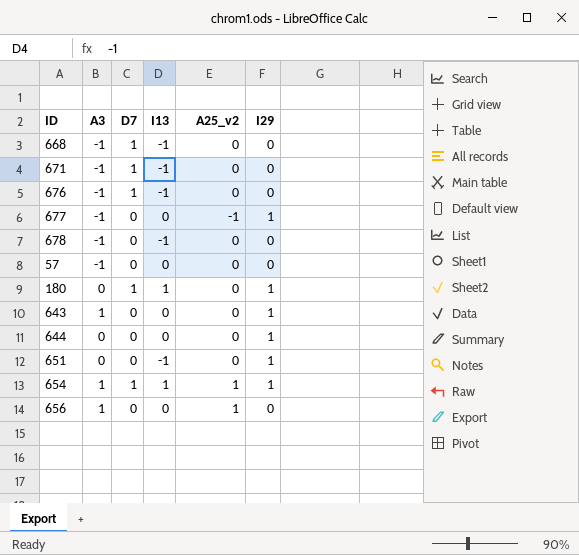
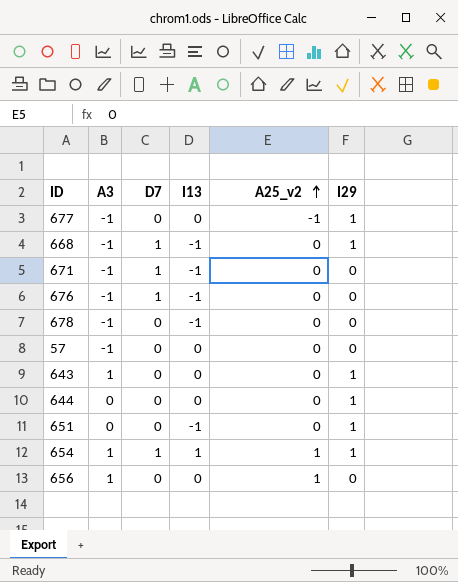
row order: none -> A25_v2 ascending
row 180: 0 | 1 | 1 | 0 | 1 -> none
668 | I29: 0 -> 1

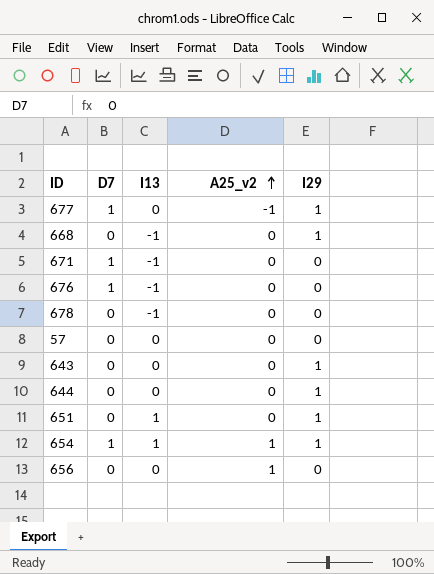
column A3 | position: 2 -> none
677 | D7: 0 -> 1
668 | D7: 1 -> 0
651 | I13: -1 -> 1

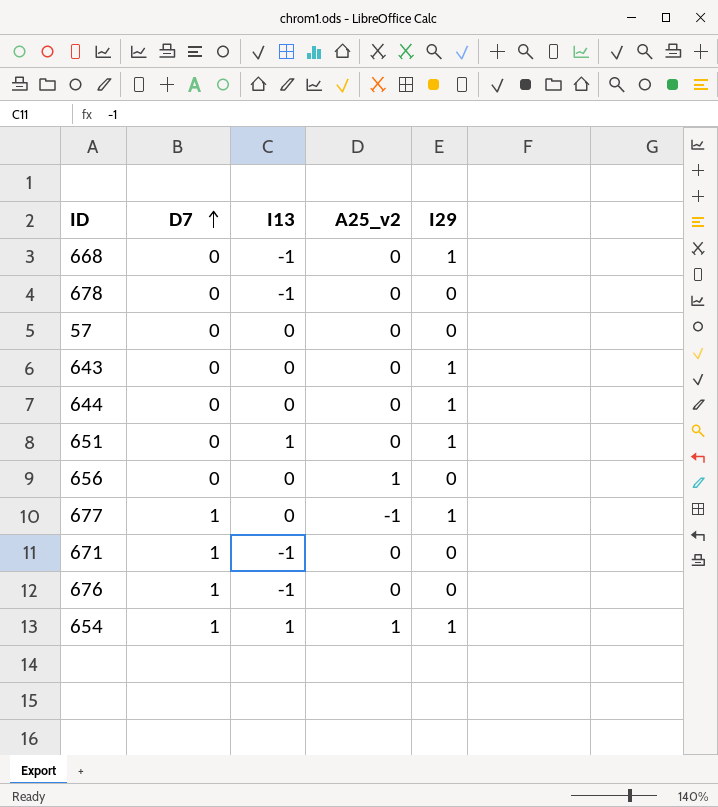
row order: A25_v2 ascending -> D7 ascending

